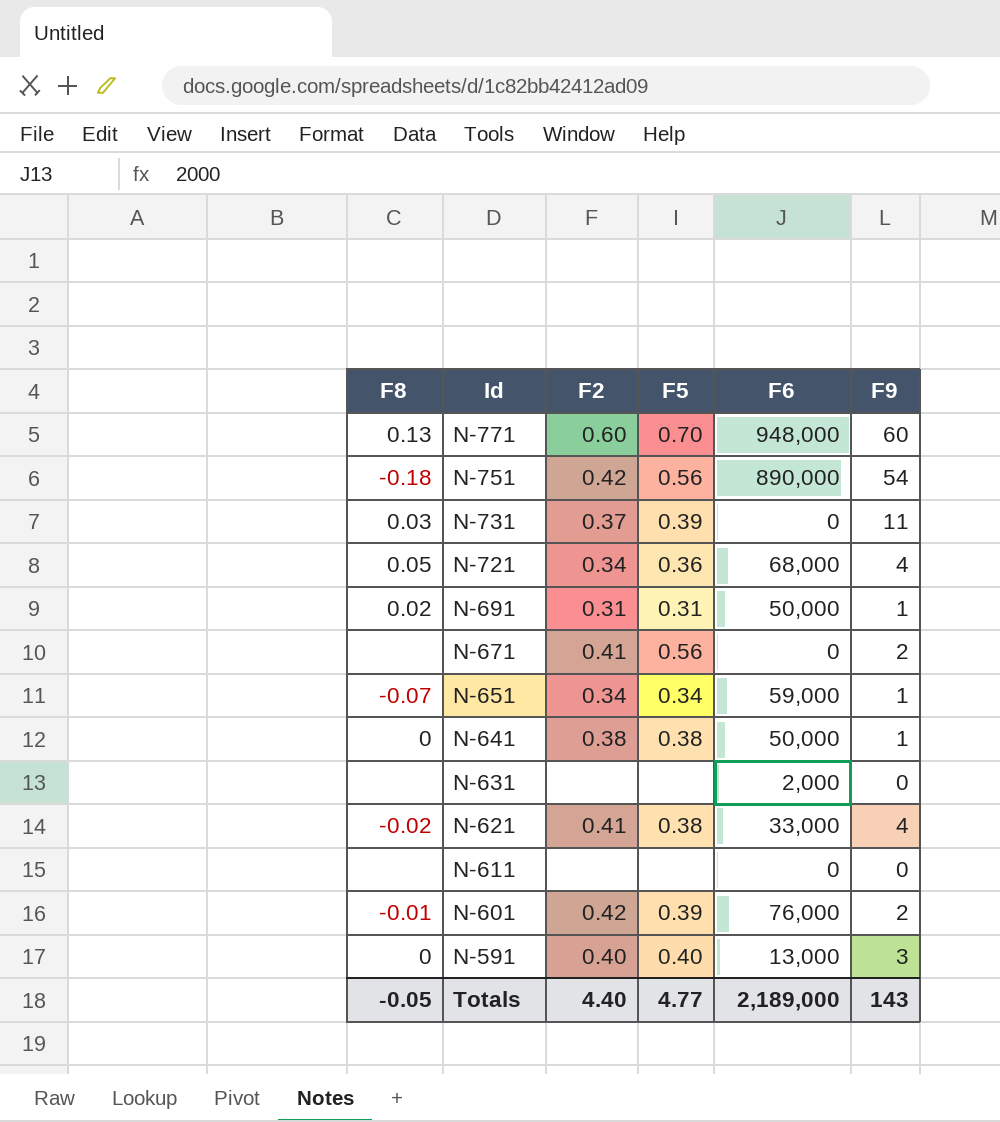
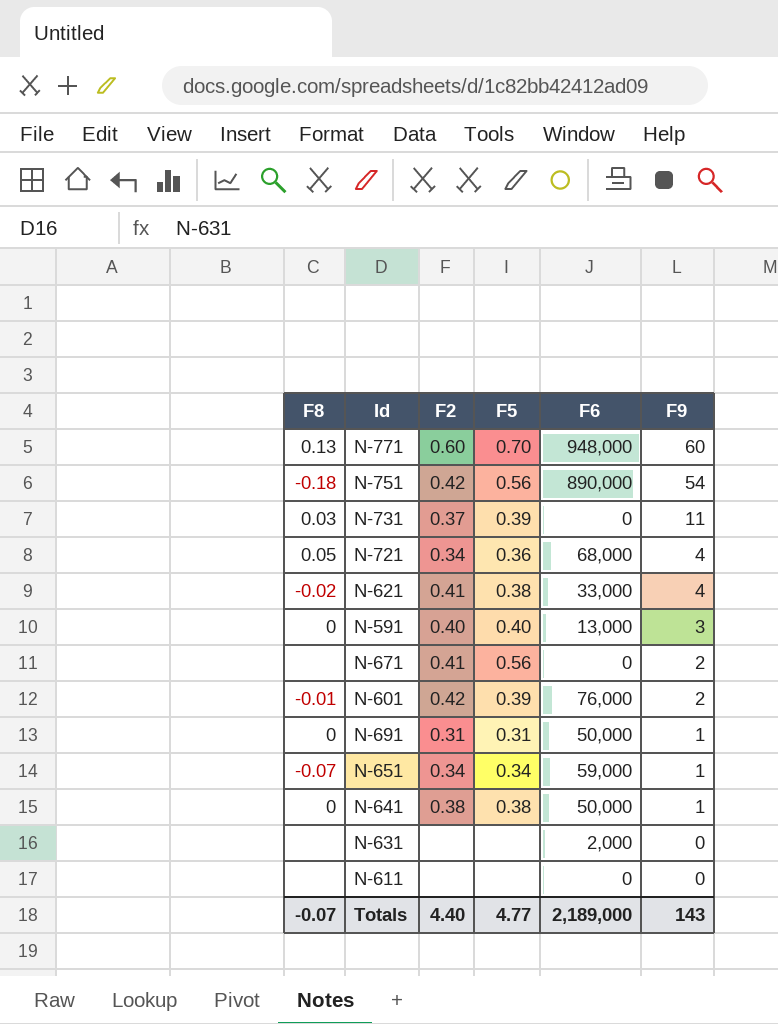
row order: Id descending -> F9 descending
N-691 | F8: 0.02 -> 0
Totals | F8: -0.05 -> -0.07

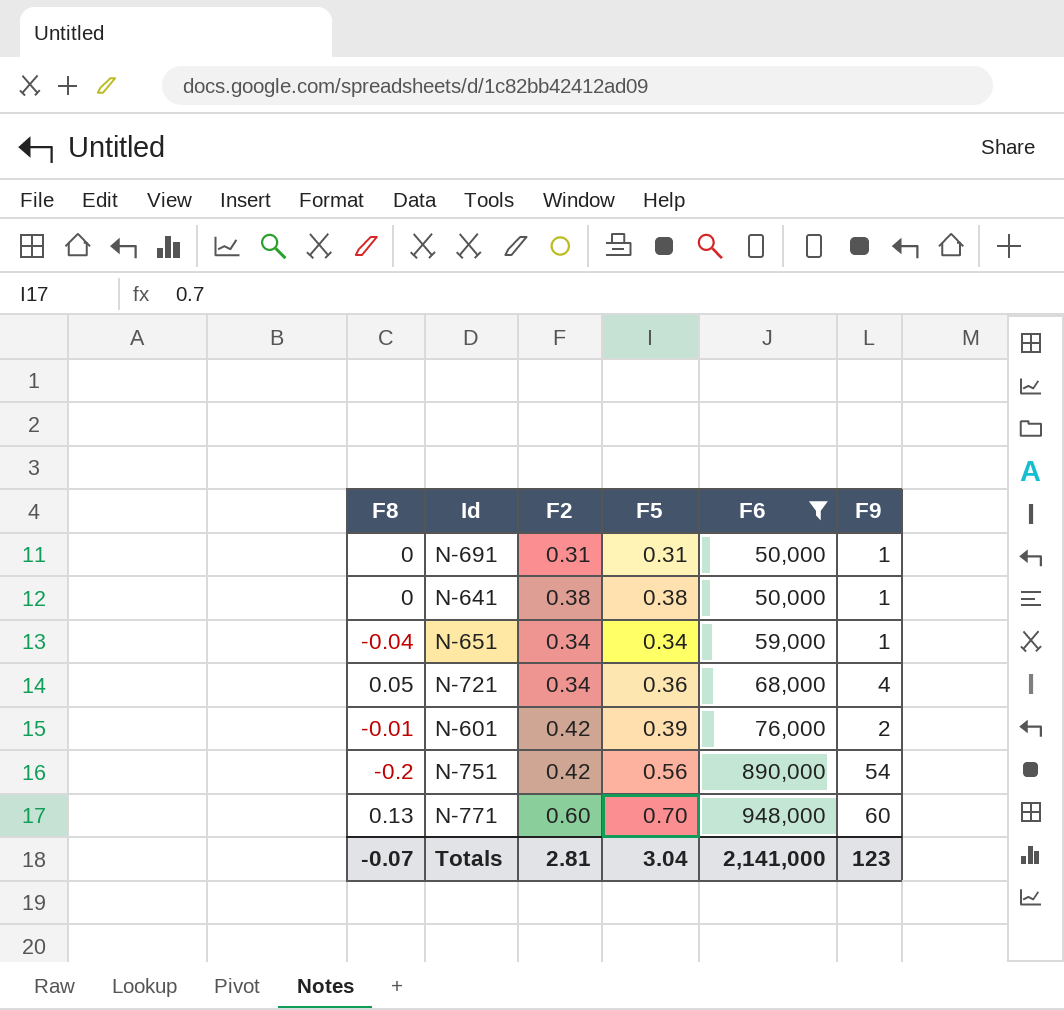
filter: none -> F6 >= 50,000
row order: F9 descending -> F6 ascending
N-651 | F8: -0.07 -> -0.04
N-751 | F8: -0.18 -> -0.2
Totals | F2: 4.40 -> 2.81
Totals | F5: 4.77 -> 3.04
Totals | F6: 2,189,000 -> 2,141,000
Totals | F9: 143 -> 123

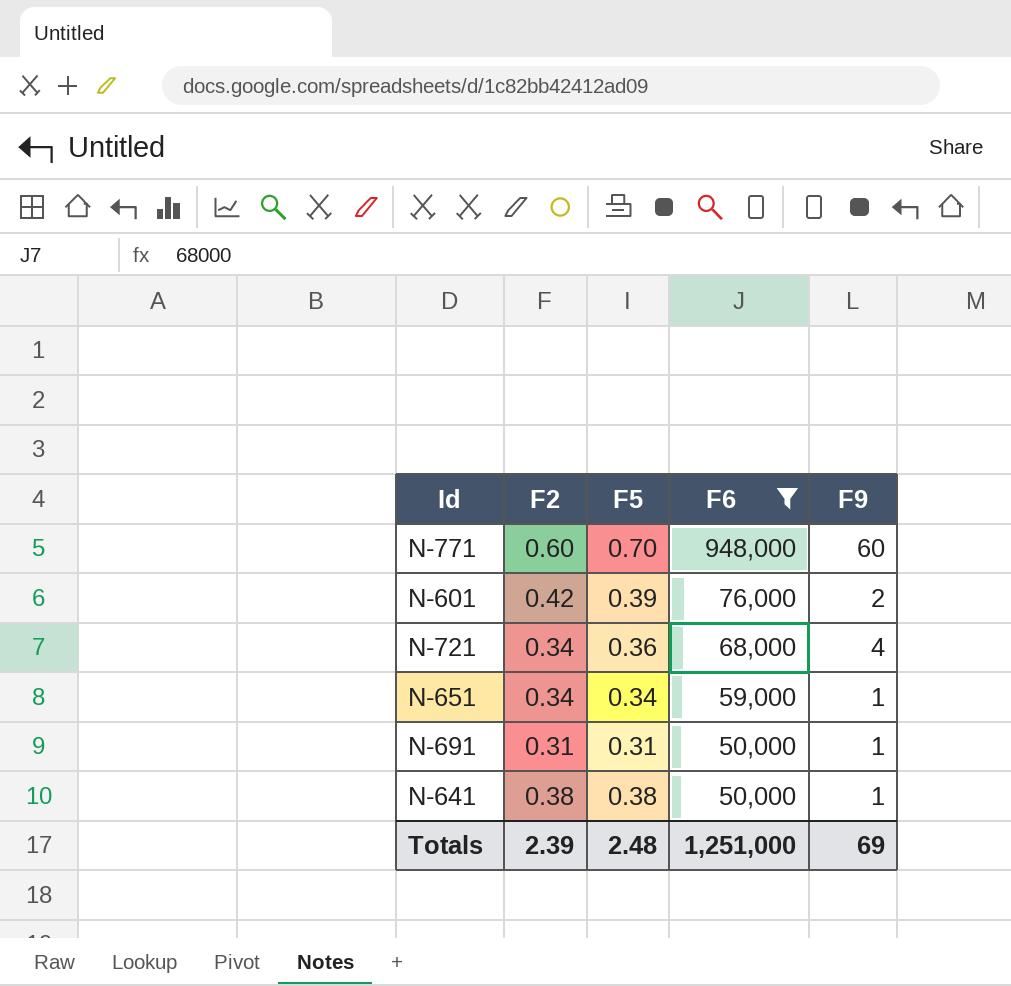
row order: F6 ascending -> F6 descending
column F8 | position: 1 -> none
row N-751: -0.2 | 0.42 | 0.56 | 890,000 | 54 -> none
Totals | F2: 2.81 -> 2.39
Totals | F5: 3.04 -> 2.48
Totals | F6: 2,141,000 -> 1,251,000
Totals | F9: 123 -> 69

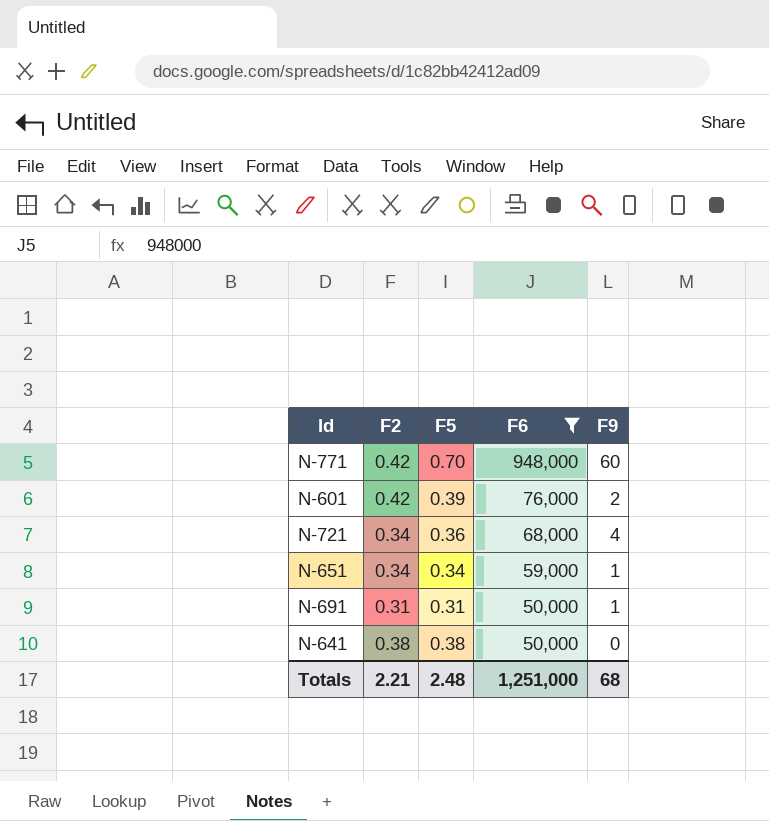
N-771 | F2: 0.60 -> 0.42
N-641 | F9: 1 -> 0
Totals | F2: 2.39 -> 2.21
Totals | F9: 69 -> 68

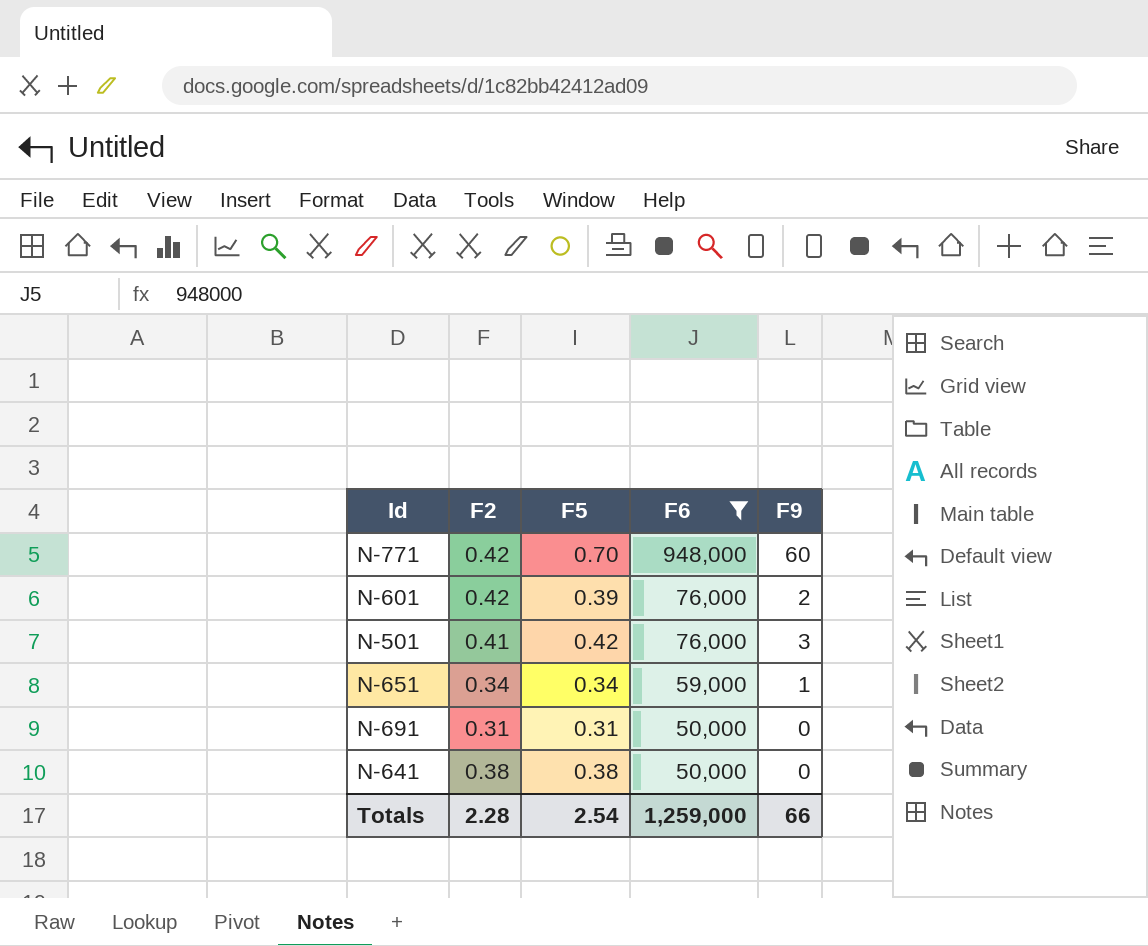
row N-721: 0.34 | 0.36 | 68,000 | 4 -> none
row N-501: none -> 0.41 | 0.42 | 76,000 | 3
N-691 | F9: 1 -> 0
Totals | F2: 2.21 -> 2.28
Totals | F5: 2.48 -> 2.54
Totals | F6: 1,251,000 -> 1,259,000
Totals | F9: 68 -> 66

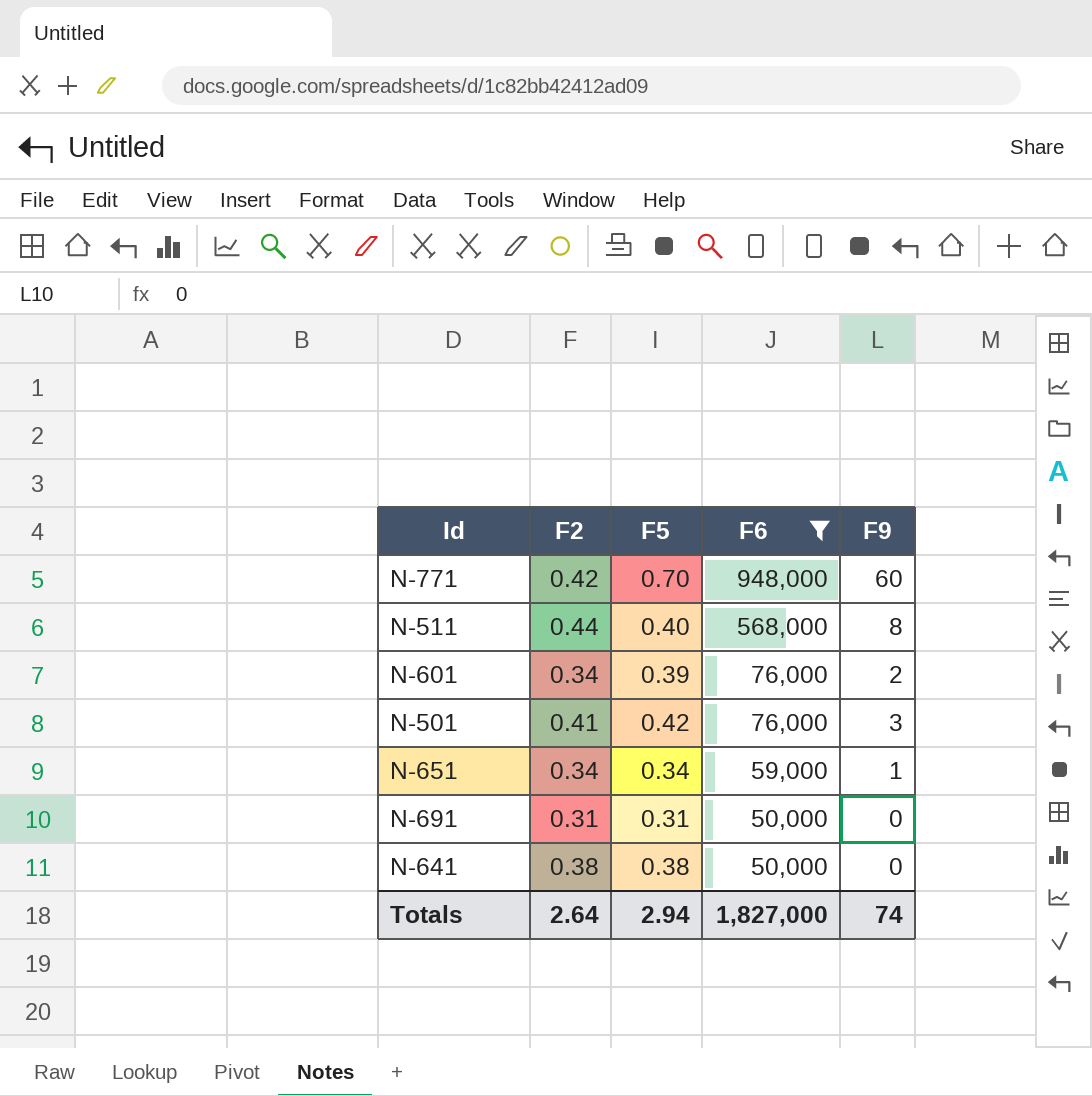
row N-511: none -> 0.44 | 0.40 | 568,000 | 8
N-601 | F2: 0.42 -> 0.34
Totals | F2: 2.28 -> 2.64
Totals | F5: 2.54 -> 2.94
Totals | F6: 1,259,000 -> 1,827,000
Totals | F9: 66 -> 74

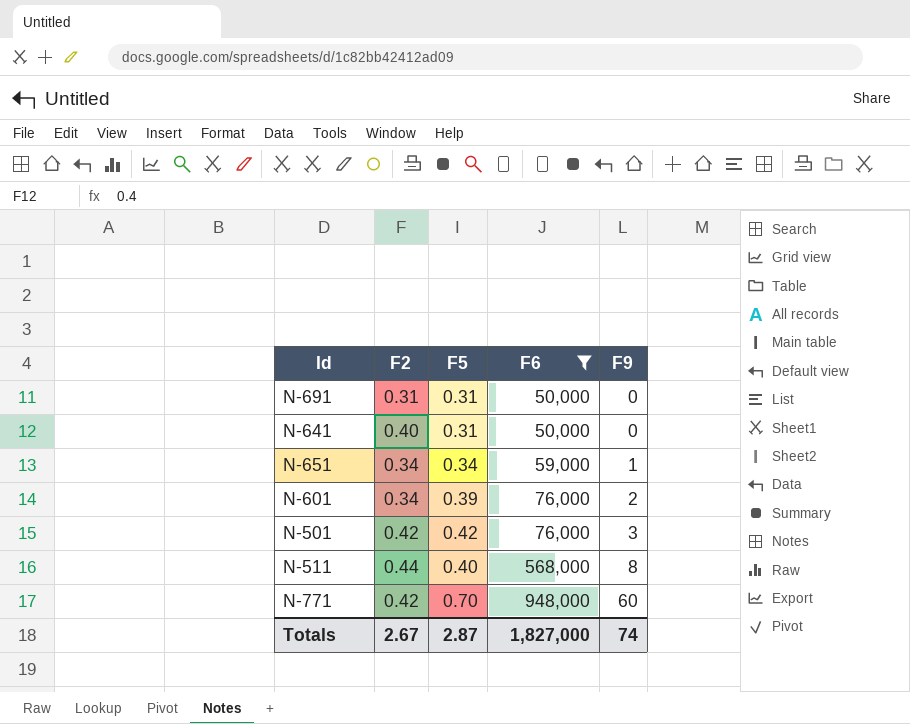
row order: F6 descending -> F6 ascending
N-641 | F2: 0.38 -> 0.40
N-641 | F5: 0.38 -> 0.31
N-501 | F2: 0.41 -> 0.42
Totals | F2: 2.64 -> 2.67
Totals | F5: 2.94 -> 2.87

